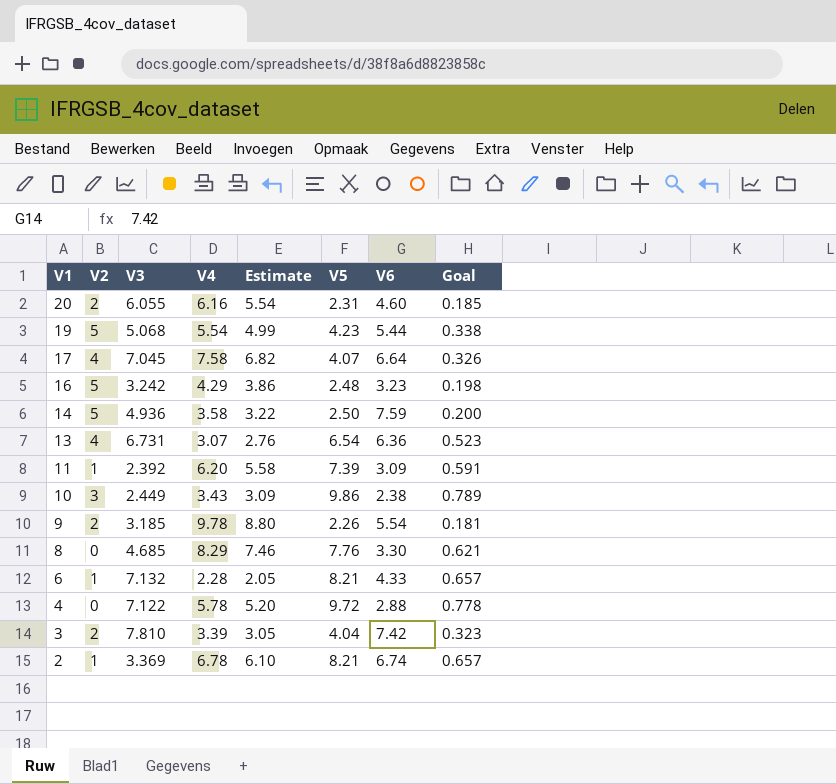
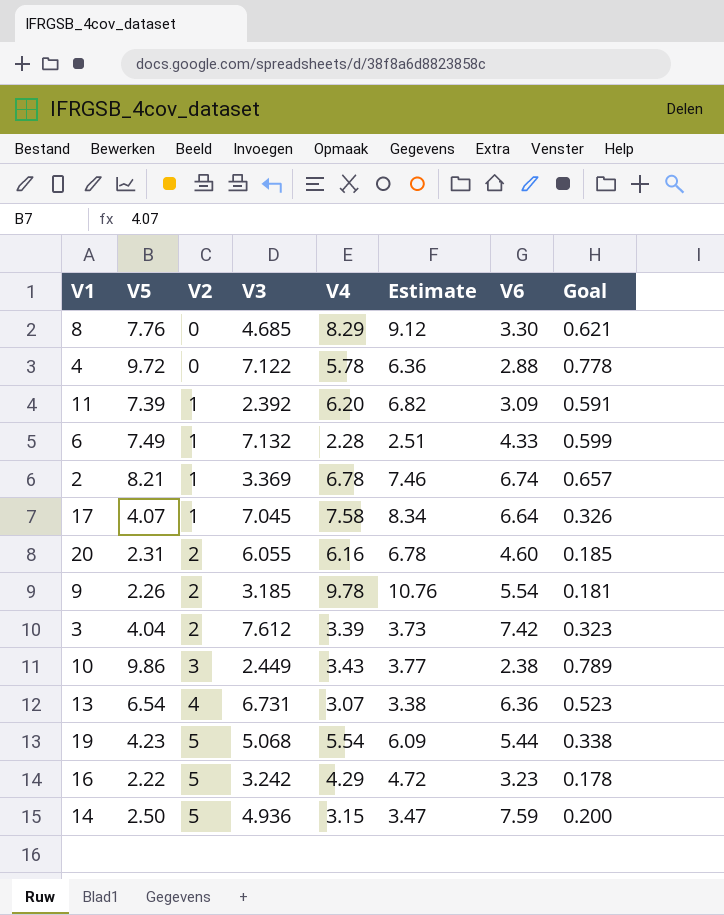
row order: V1 descending -> V2 ascending
column V5 | position: 6 -> 2
column Estimate | formula: [V4] * 0.9 -> [V4] * 1.1
6 | V5: 8.21 -> 7.49
6 | Goal: 0.657 -> 0.599
17 | V2: 4 -> 1
3 | V3: 7.810 -> 7.612
16 | V5: 2.48 -> 2.22
16 | Goal: 0.198 -> 0.178
14 | V4: 3.58 -> 3.15

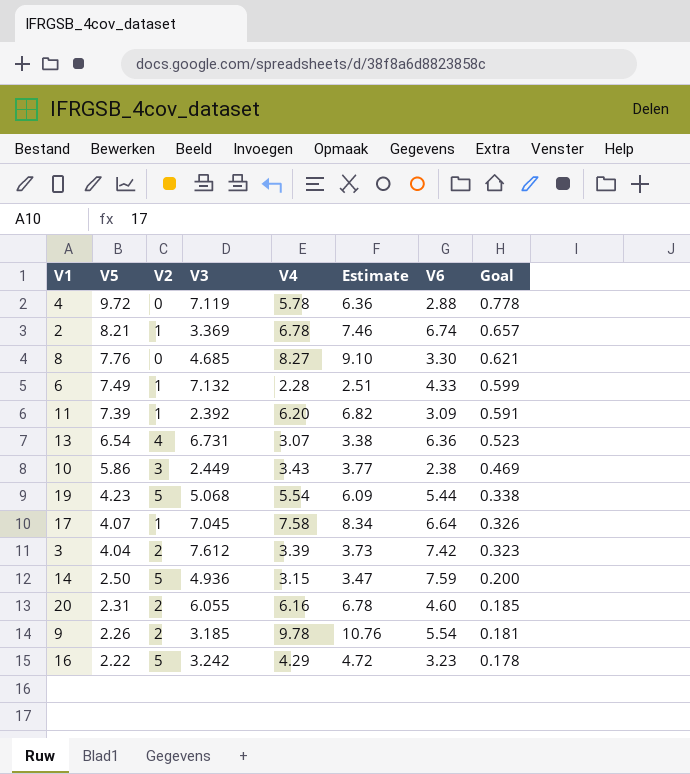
row order: V2 ascending -> V5 descending
4 | V3: 7.122 -> 7.119
8 | V4: 8.29 -> 8.27
8 | Estimate: 9.12 -> 9.10
10 | V5: 9.86 -> 5.86
10 | Goal: 0.789 -> 0.469

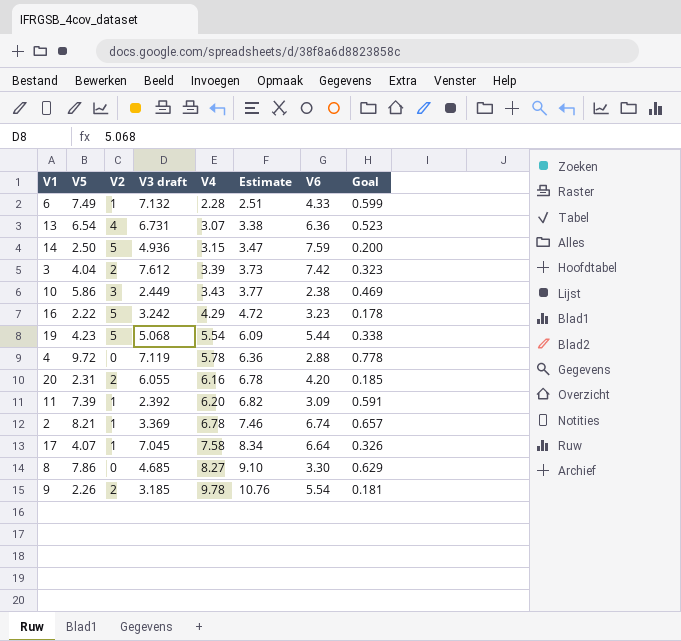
row order: V5 descending -> V4 ascending
column name: V3 -> V3 draft
20 | V6: 4.60 -> 4.20
8 | V5: 7.76 -> 7.86
8 | Goal: 0.621 -> 0.629

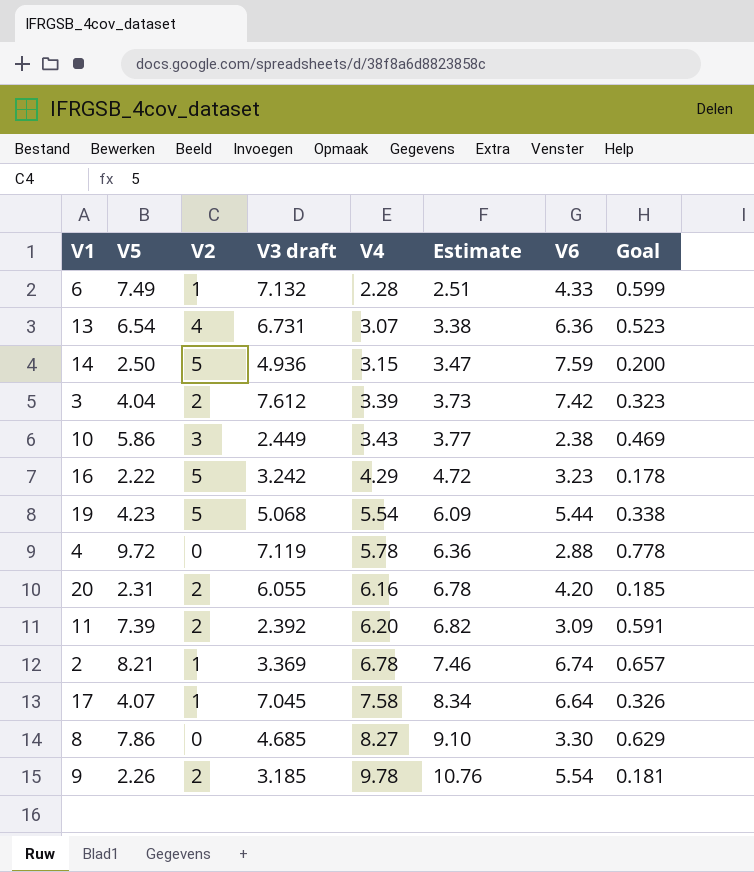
11 | V2: 1 -> 2

